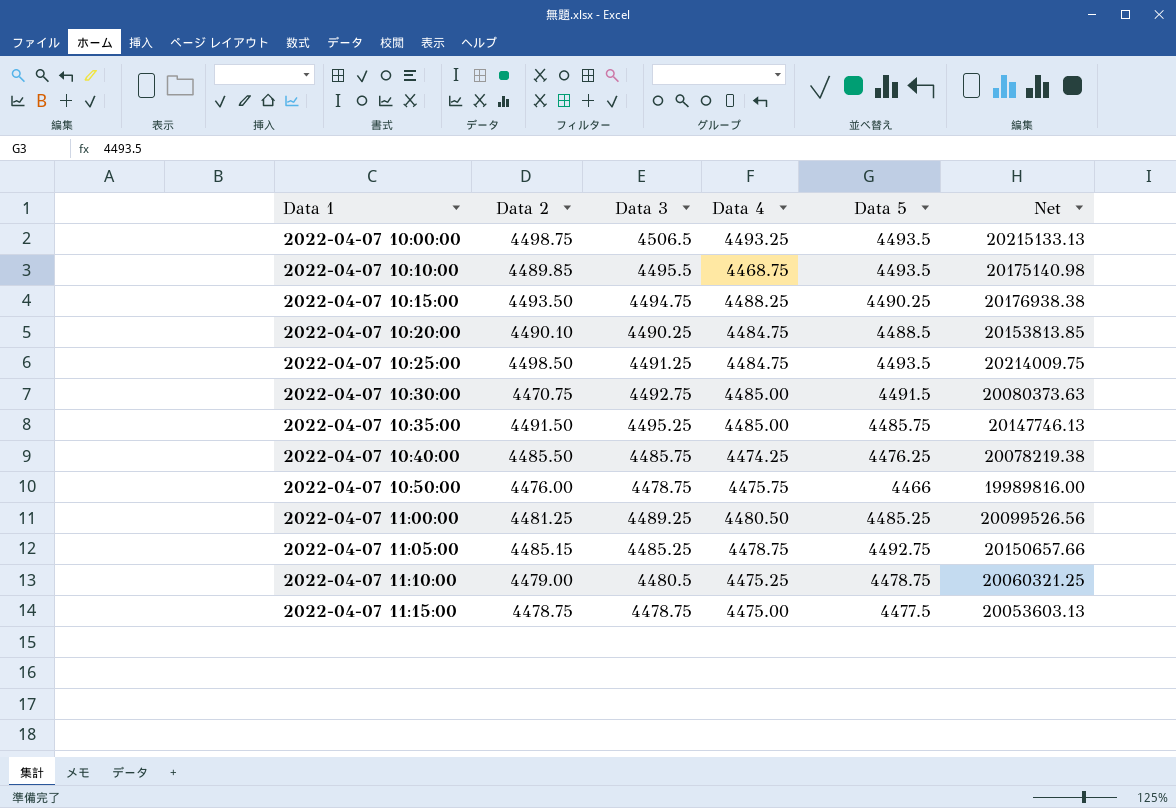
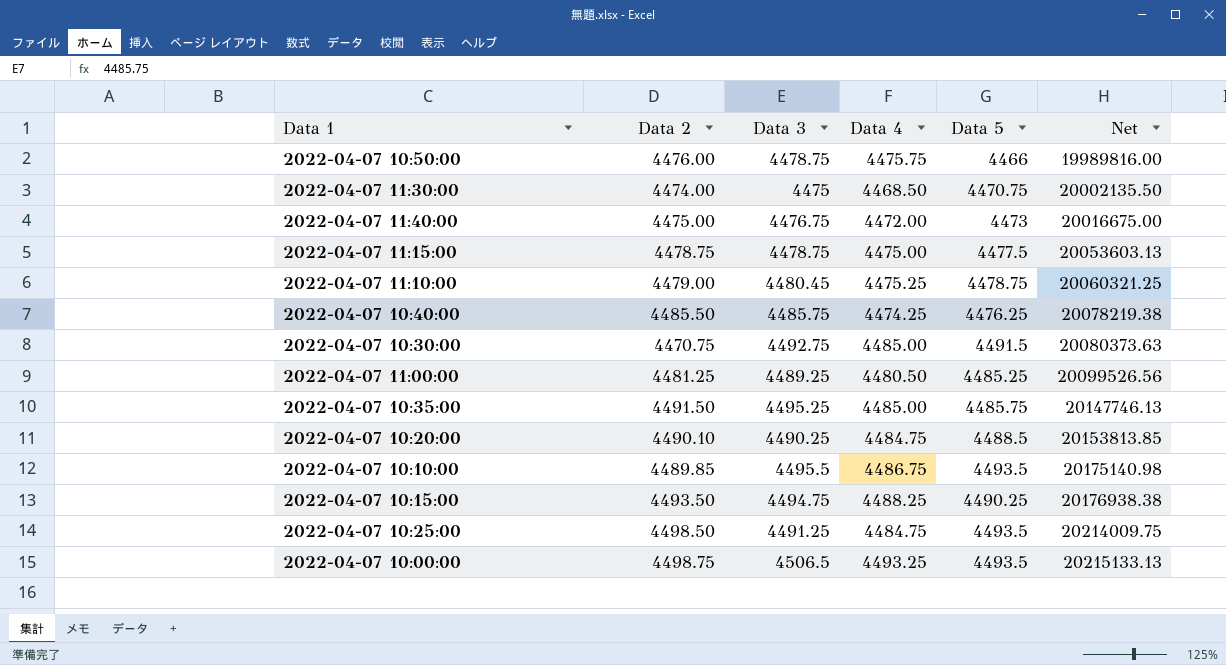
row order: Data 1 ascending -> Net ascending
row 2022-04-07 11:05:00: 4485.15 | 4485.25 | 4478.75 | 4492.75 | 20150657.66 -> none
row 2022-04-07 11:30:00: none -> 4474.00 | 4475 | 4468.50 | 4470.75 | 20002135.50
row 2022-04-07 11:40:00: none -> 4475.00 | 4476.75 | 4472.00 | 4473 | 20016675.00
2022-04-07 11:10:00 | Data 3: 4480.5 -> 4480.45
2022-04-07 10:10:00 | Data 4: 4468.75 -> 4486.75

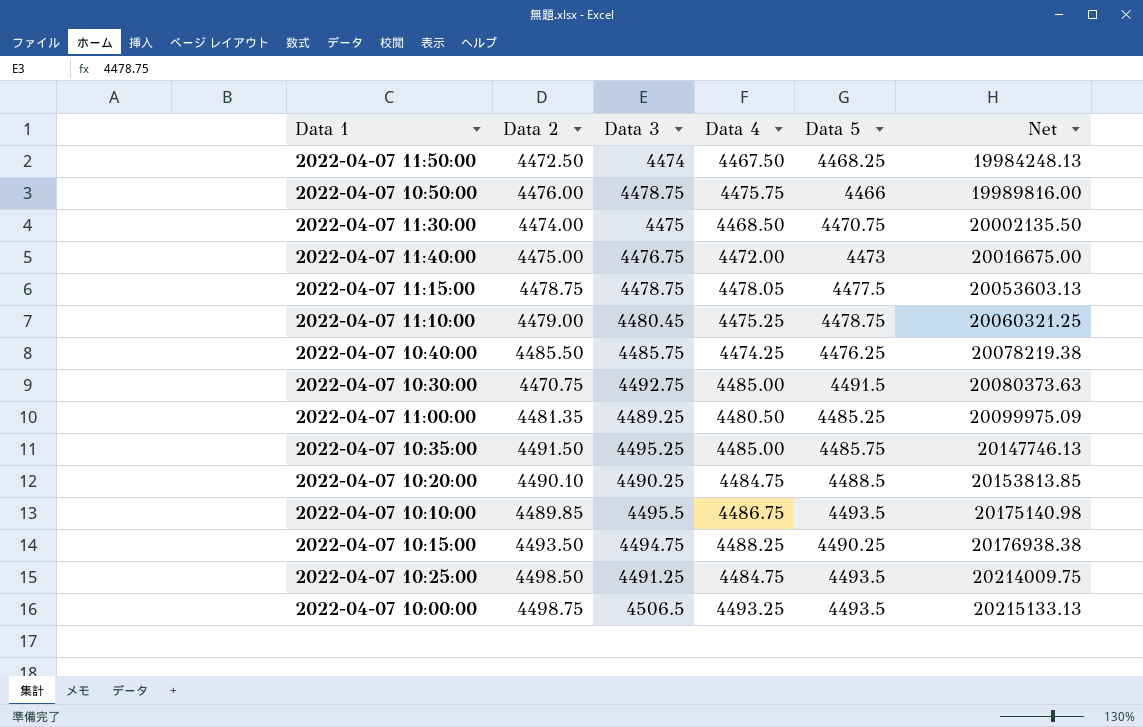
row 2022-04-07 11:50:00: none -> 4472.50 | 4474 | 4467.50 | 4468.25 | 19984248.13
2022-04-07 11:15:00 | Data 4: 4475.00 -> 4478.05
2022-04-07 11:00:00 | Data 2: 4481.25 -> 4481.35
2022-04-07 11:00:00 | Net: 20099526.56 -> 20099975.09

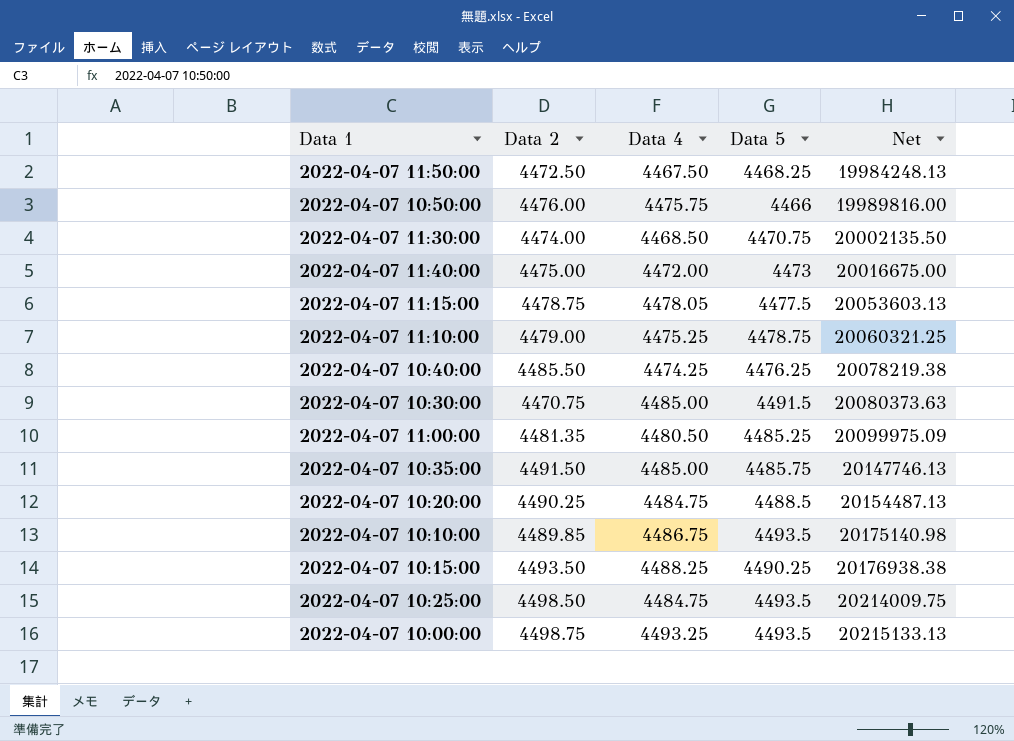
column Data 3 | position: 3 -> none
2022-04-07 10:20:00 | Data 2: 4490.10 -> 4490.25
2022-04-07 10:20:00 | Net: 20153813.85 -> 20154487.13

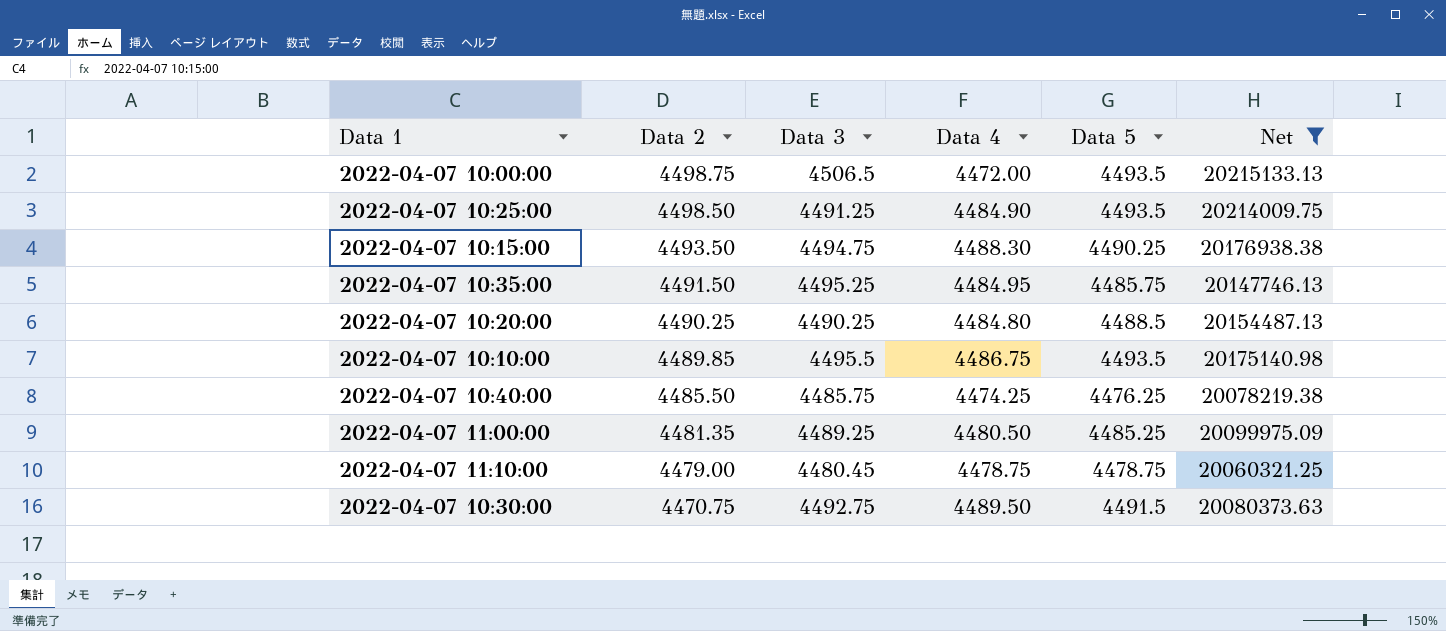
filter: none -> Net >= 20060321.25
row order: Net ascending -> Data 2 descending
column Data 3 | position: none -> 3
2022-04-07 10:00:00 | Data 4: 4493.25 -> 4472.00
2022-04-07 10:25:00 | Data 4: 4484.75 -> 4484.90
2022-04-07 10:15:00 | Data 4: 4488.25 -> 4488.30
2022-04-07 10:35:00 | Data 4: 4485.00 -> 4484.95
2022-04-07 10:20:00 | Data 4: 4484.75 -> 4484.80
2022-04-07 11:10:00 | Data 4: 4475.25 -> 4478.75
2022-04-07 10:30:00 | Data 4: 4485.00 -> 4489.50

